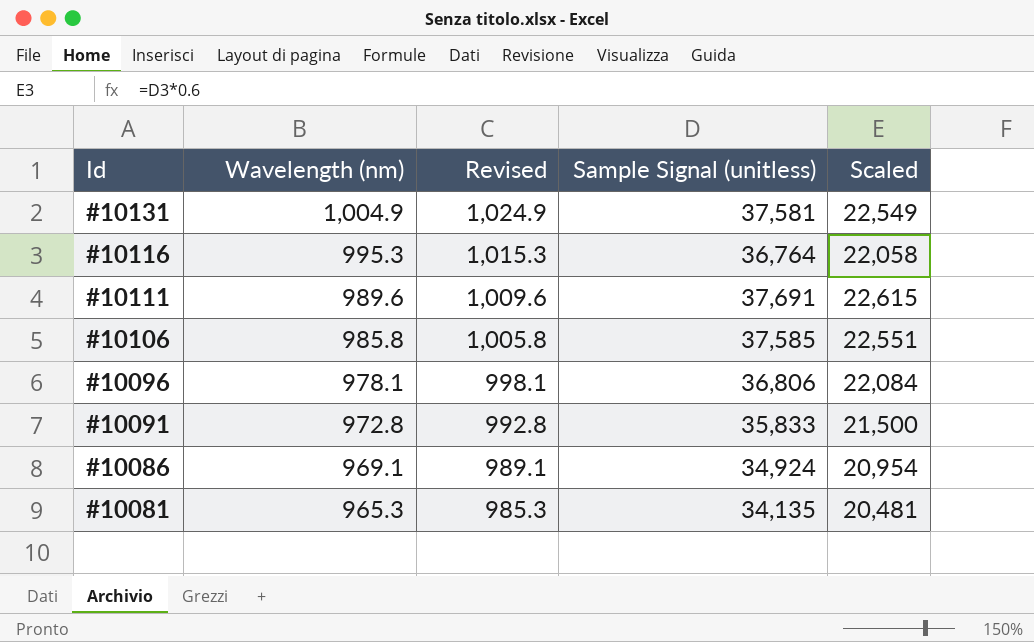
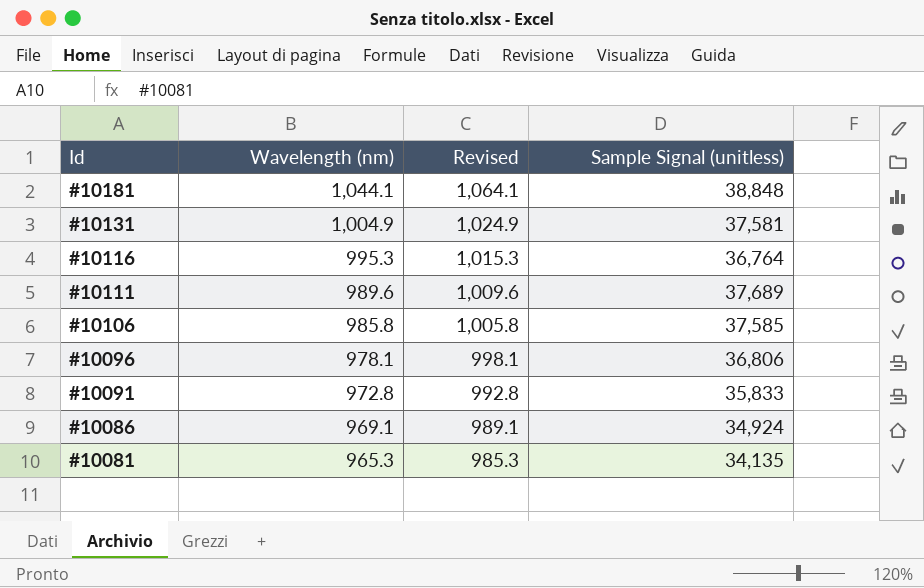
column Scaled | formula: [Sample Signal (unitless)] * 0.6 -> none
row #10181: none -> 1,044.1 | 1,064.1 | 38,848
#10111 | Sample Signal (unitless): 37,691 -> 37,689

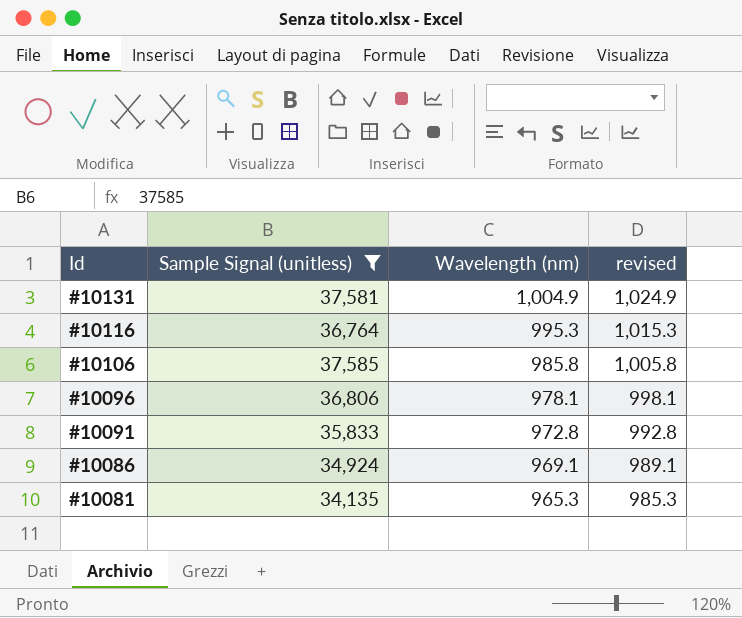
filter: none -> Sample Signal (unitless) <= 37,585
column Sample Signal (unitless) | position: 4 -> 2
column name: Revised -> revised

